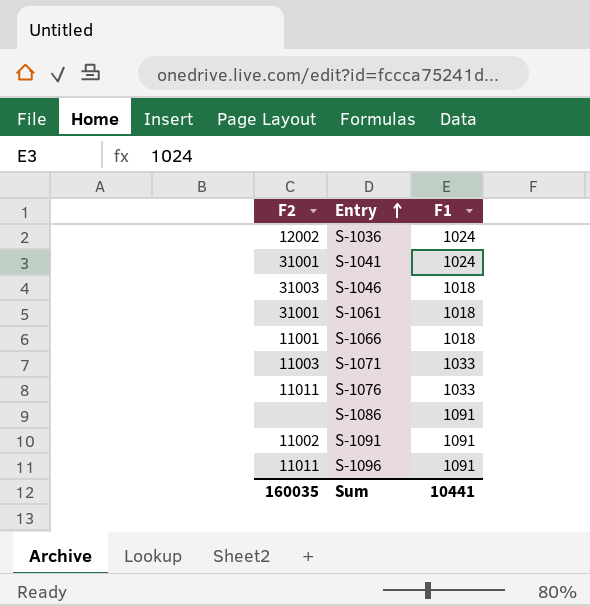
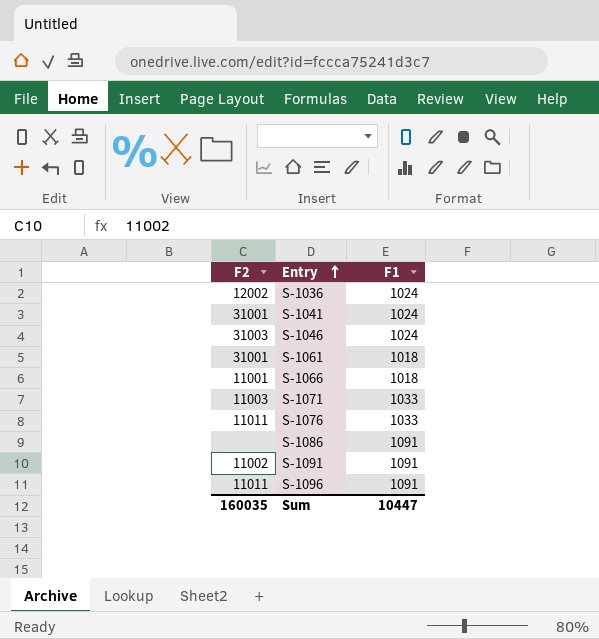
S-1046 | F1: 1018 -> 1024
Sum | F1: 10441 -> 10447

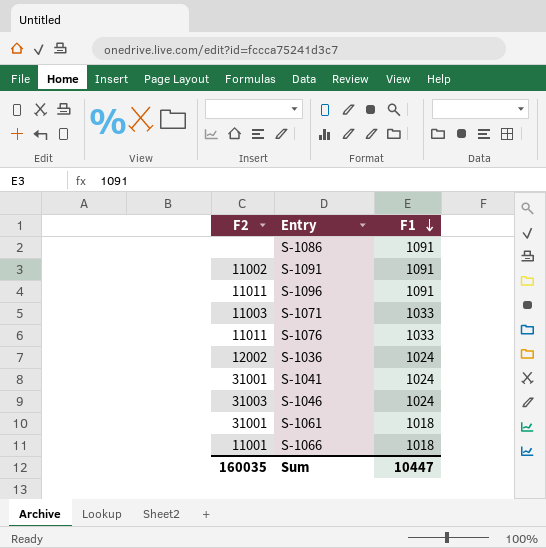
row order: Entry ascending -> F1 descending

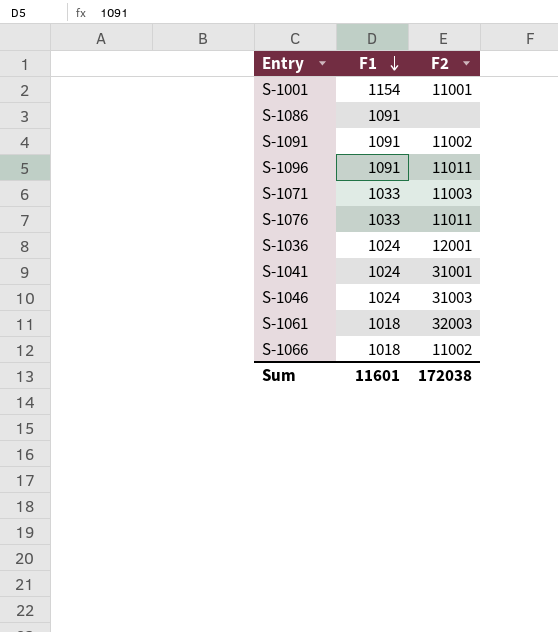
column F2 | position: 1 -> 3
row S-1001: none -> 1154 | 11001
S-1036 | F2: 12002 -> 12001
S-1061 | F2: 31001 -> 32003
S-1066 | F2: 11001 -> 11002
Sum | F1: 10447 -> 11601
Sum | F2: 160035 -> 172038

